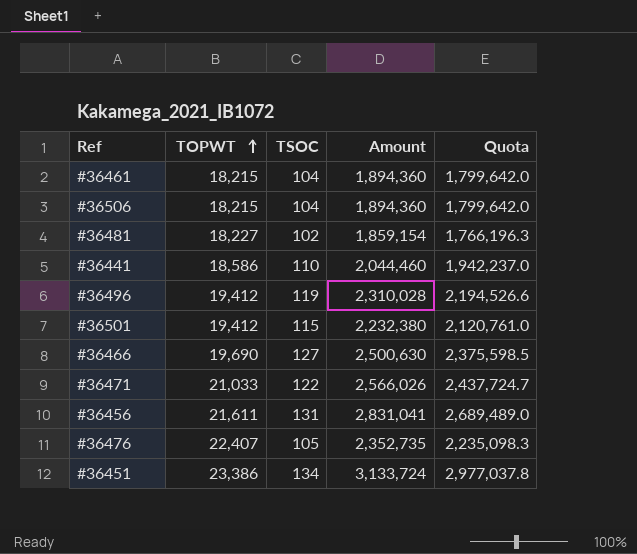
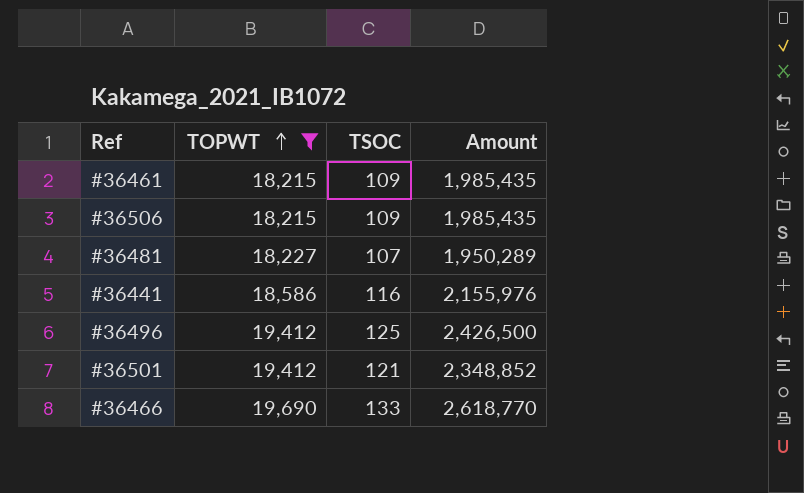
filter: none -> TOPWT <= 19,690
column Quota | formula: [Amount] * 0.95 -> none
#36461 | TSOC: 104 -> 109
#36461 | Amount: 1,894,360 -> 1,985,435
#36506 | TSOC: 104 -> 109
#36506 | Amount: 1,894,360 -> 1,985,435
#36481 | TSOC: 102 -> 107
#36481 | Amount: 1,859,154 -> 1,950,289
#36441 | TSOC: 110 -> 116
#36441 | Amount: 2,044,460 -> 2,155,976
#36496 | TSOC: 119 -> 125
#36496 | Amount: 2,310,028 -> 2,426,500
#36501 | TSOC: 115 -> 121
#36501 | Amount: 2,232,380 -> 2,348,852
#36466 | TSOC: 127 -> 133
#36466 | Amount: 2,500,630 -> 2,618,770

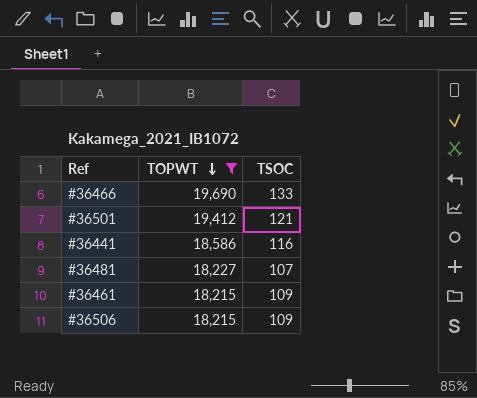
row order: TOPWT ascending -> TOPWT descending
column Amount | formula: [TOPWT] * [TSOC] -> none
row #36496: 19,412 | 125 | 2,426,500 -> none

